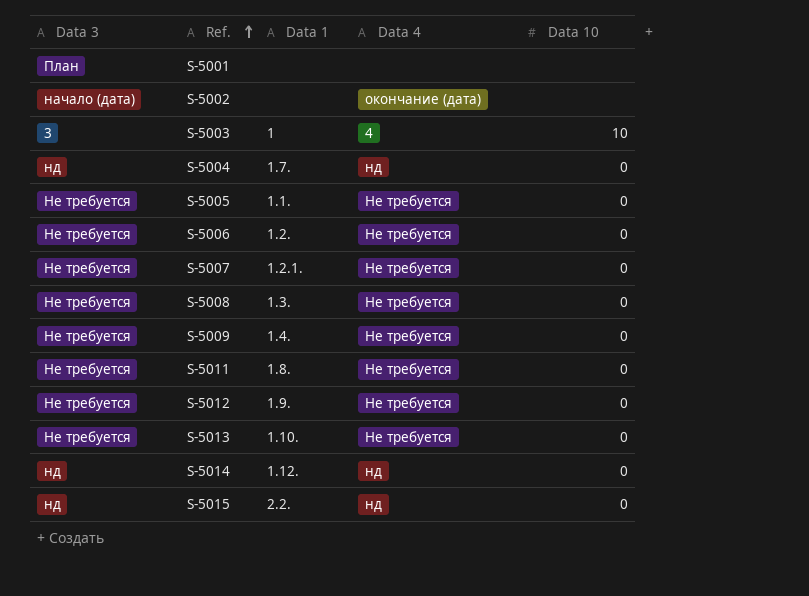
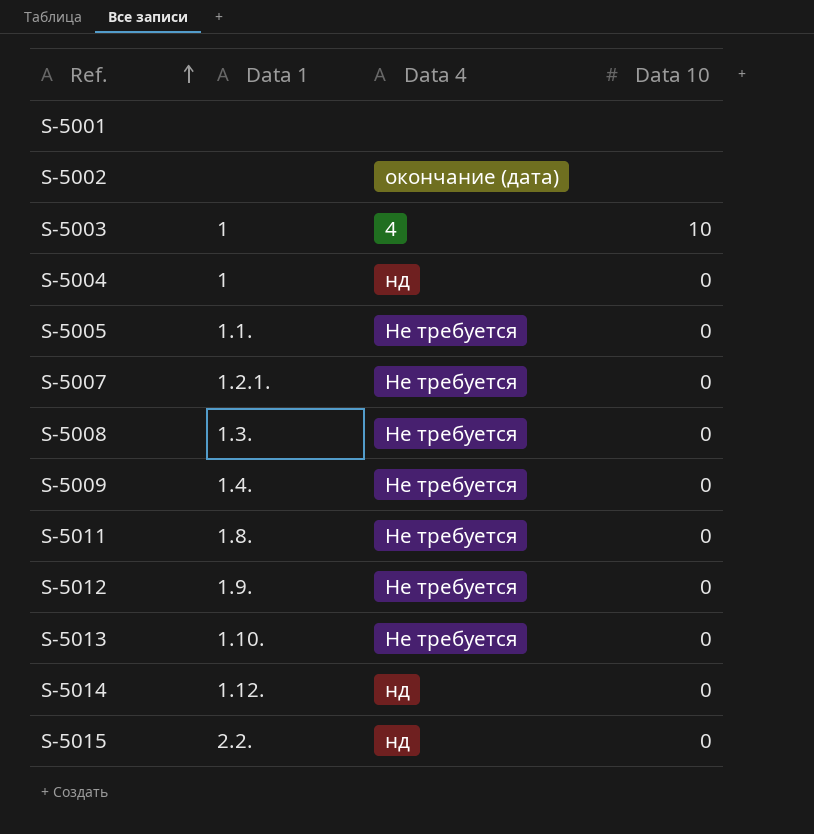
column Data 3 | position: 1 -> none
row S-5006: Не требуется | 1.2. | Не требуется | 0 -> none
S-5004 | Data 1: 1.7. -> 1

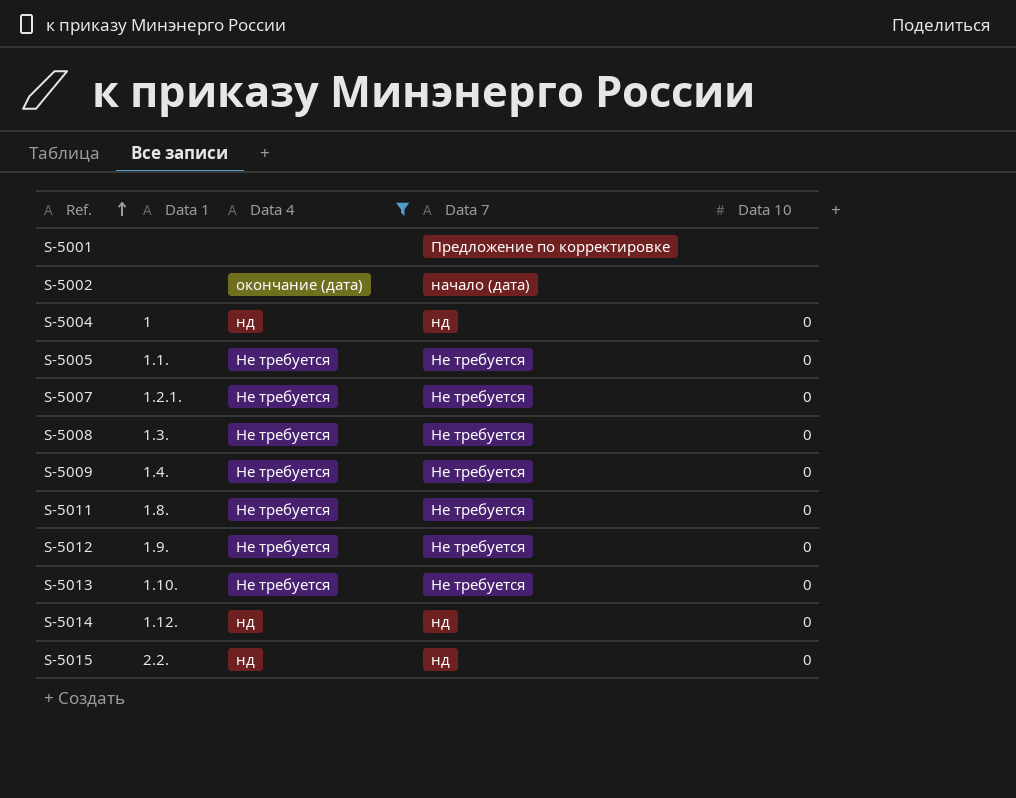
filter: none -> Data 4 != 4
column Data 7 | position: none -> 4

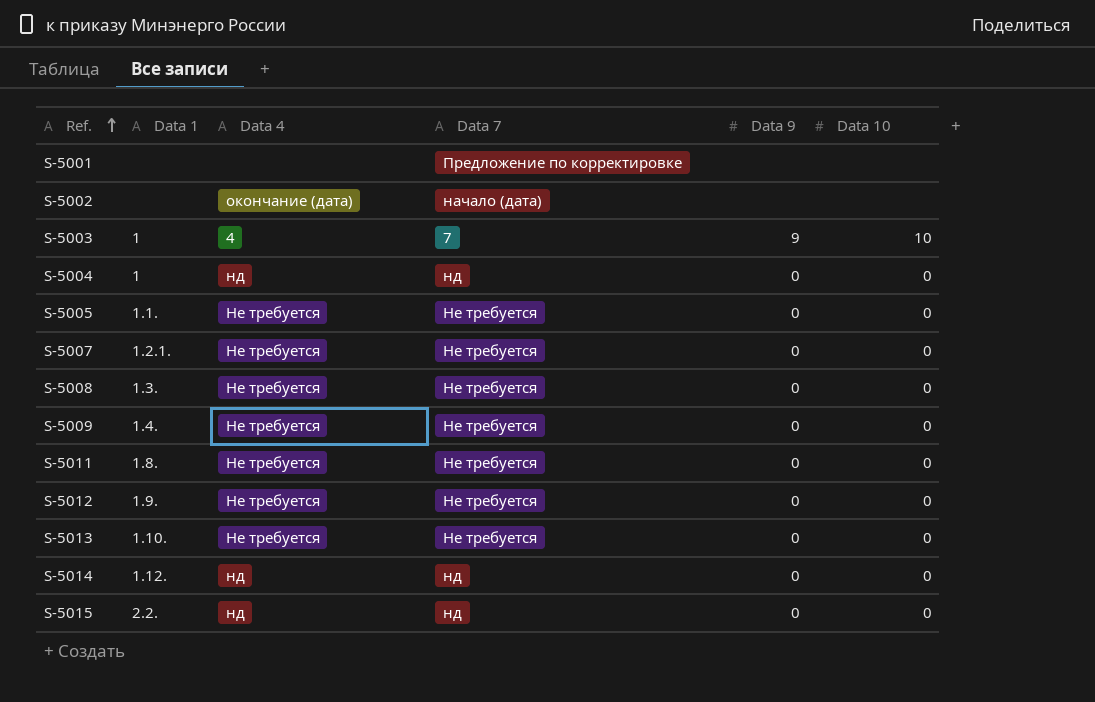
filter: Data 4 != 4 -> none
column Data 9 | position: none -> 5

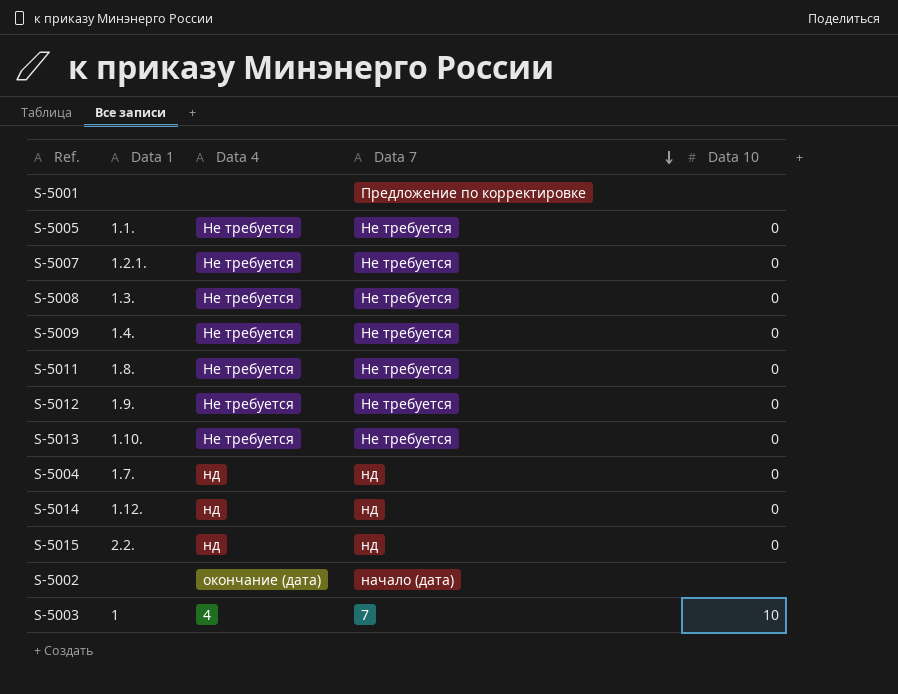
row order: Ref. ascending -> Data 7 descending
column Data 9 | position: 5 -> none
S-5004 | Data 1: 1 -> 1.7.

